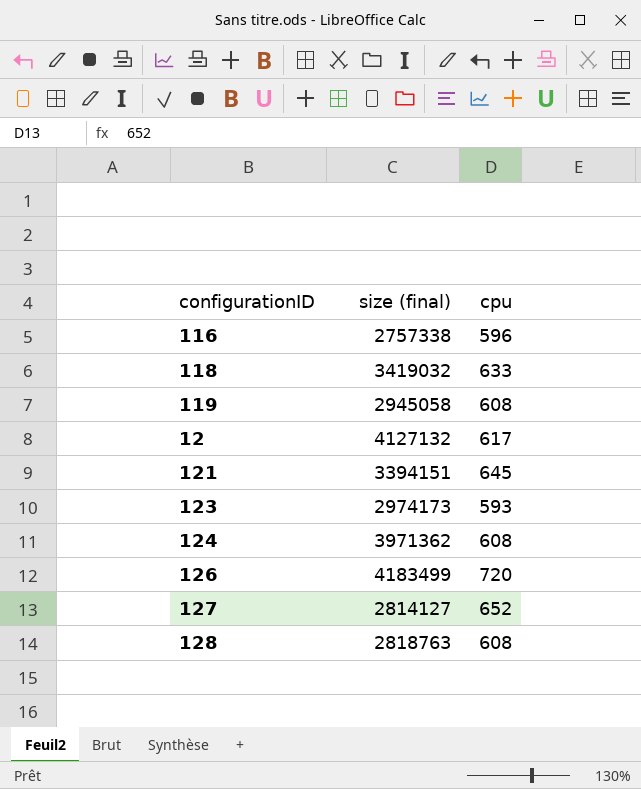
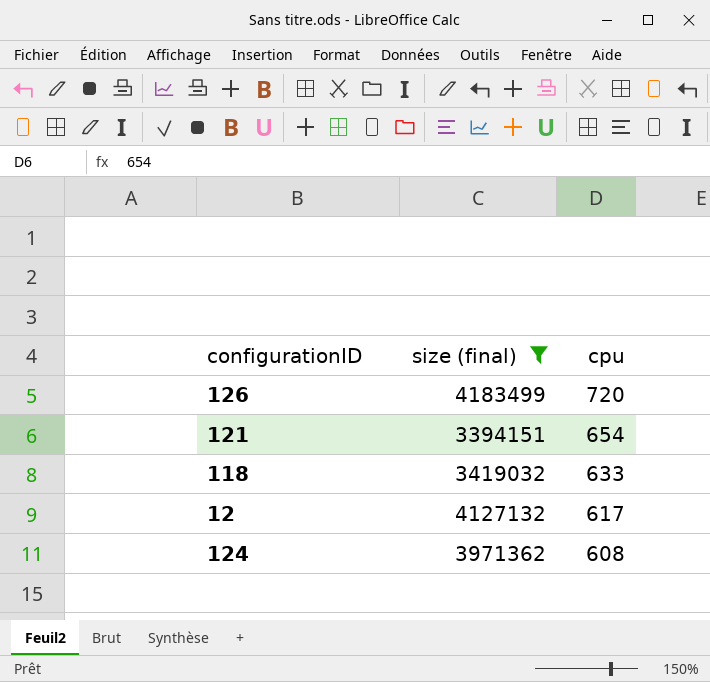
filter: none -> size (final) >= 3394151
row order: none -> cpu descending
121 | cpu: 645 -> 654

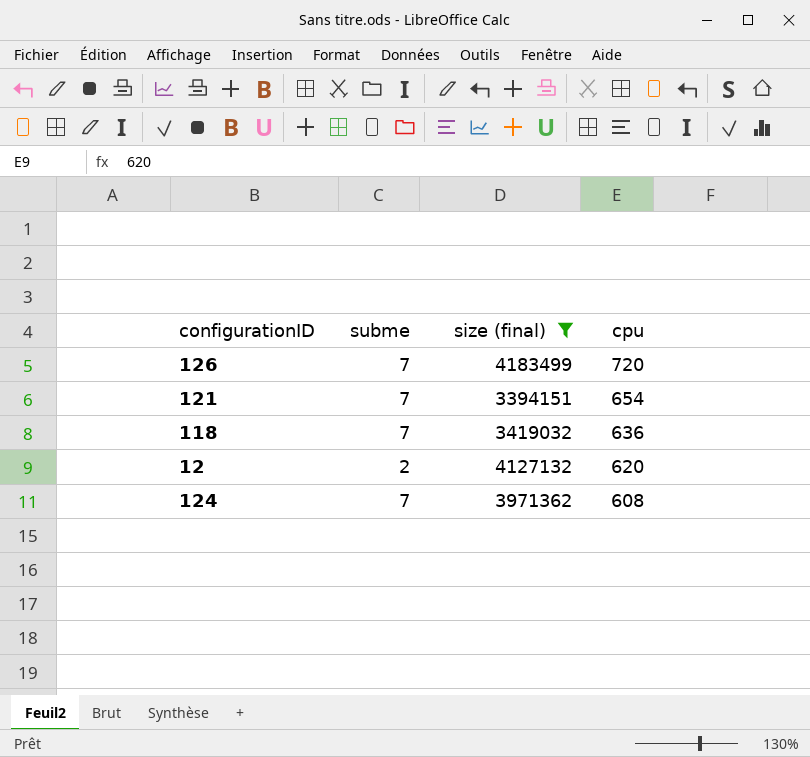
column subme | position: none -> 2
118 | cpu: 633 -> 636
12 | cpu: 617 -> 620

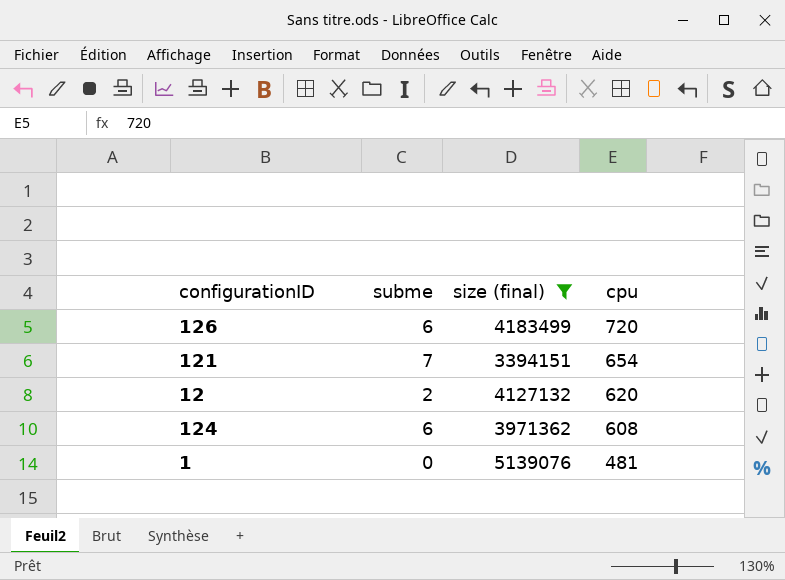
row 118: 7 | 3419032 | 636 -> none
126 | subme: 7 -> 6
124 | subme: 7 -> 6
row 1: none -> 0 | 5139076 | 481

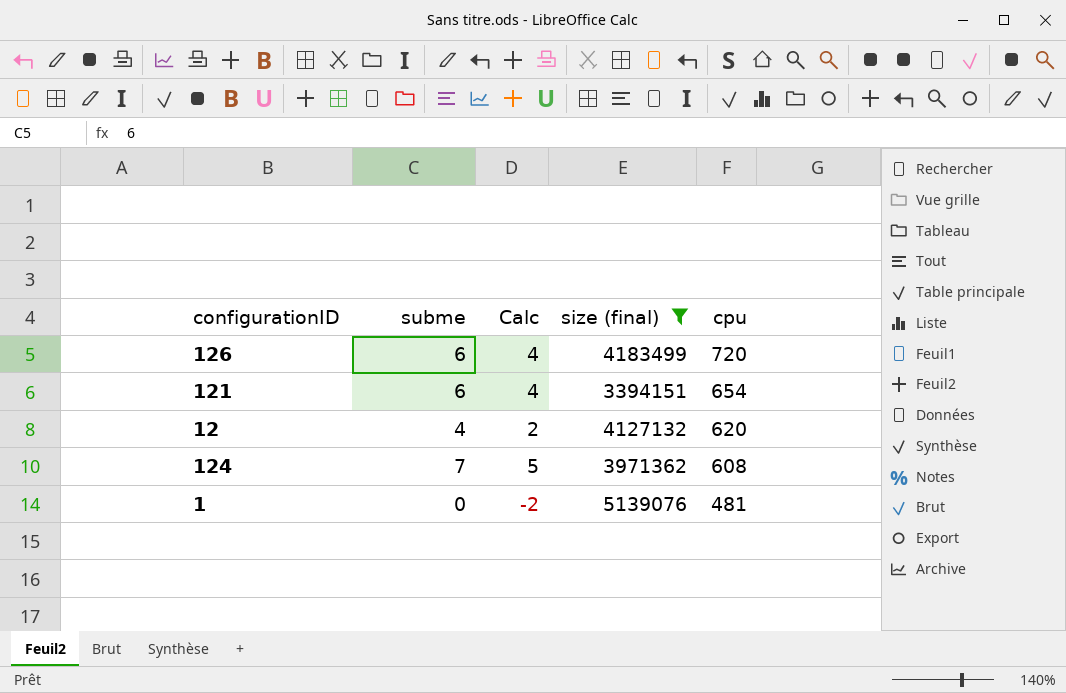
column Calc | formula: none -> [subme] - 2
121 | subme: 7 -> 6
12 | subme: 2 -> 4
124 | subme: 6 -> 7

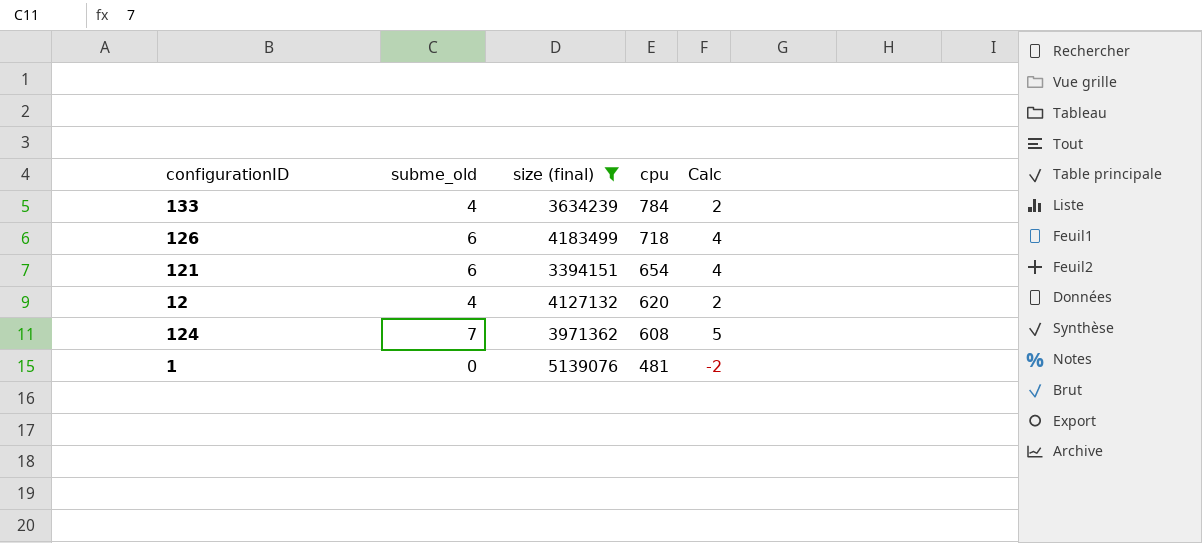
column name: subme -> subme_old
column Calc | position: 3 -> 5
row 133: none -> 4 | 3634239 | 784 | 2
126 | cpu: 720 -> 718

